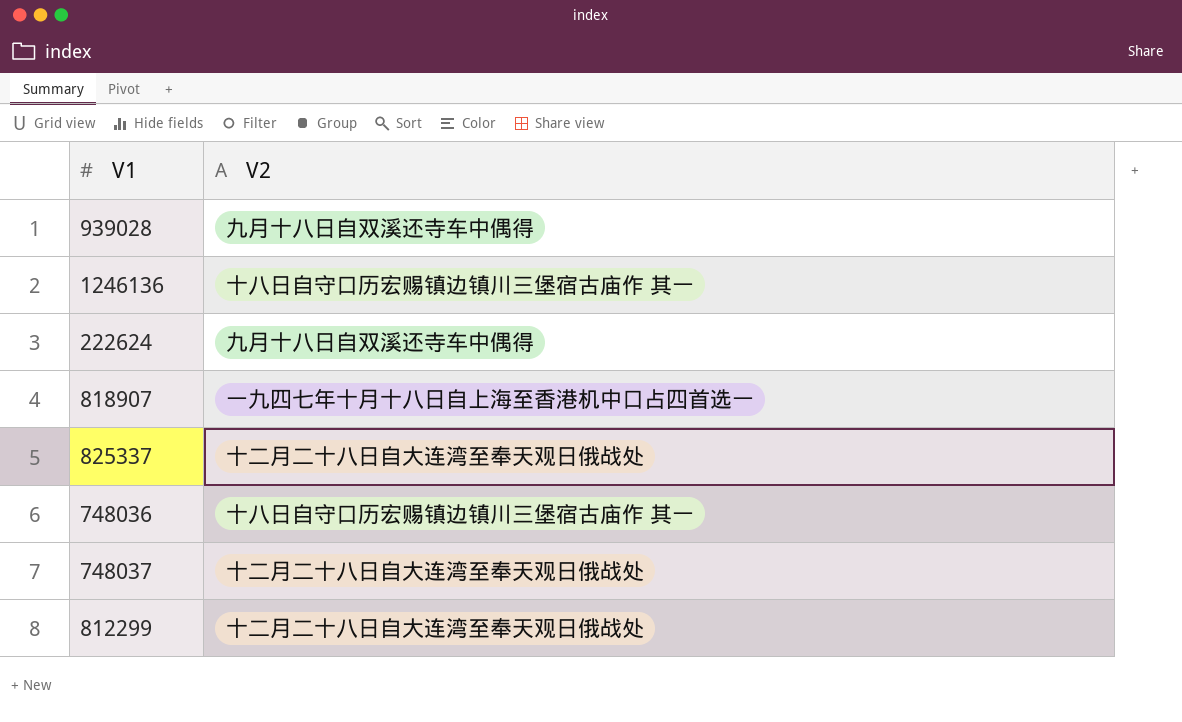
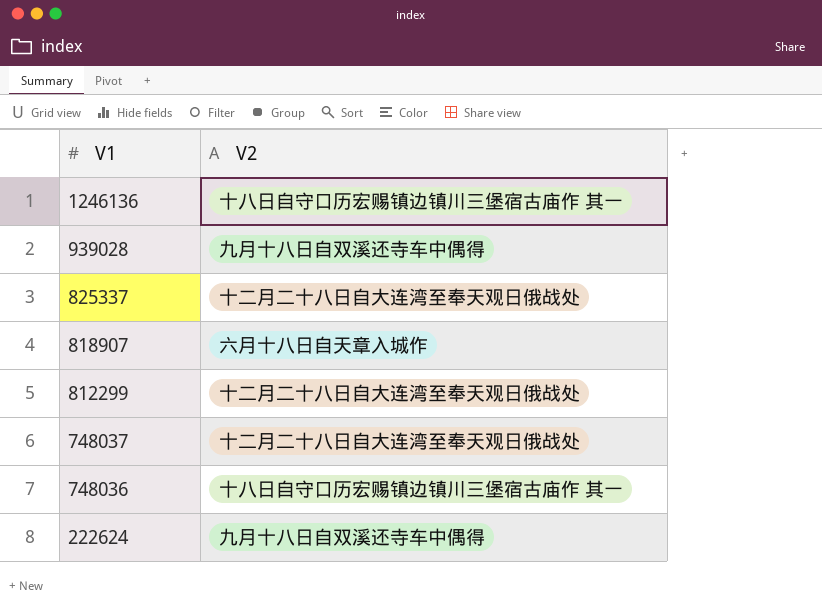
row order: none -> V1 descending
818907 | V2: 一九四七年十月十八日自上海至香港机中口占四首选一 -> 六月十八日自天章入城作

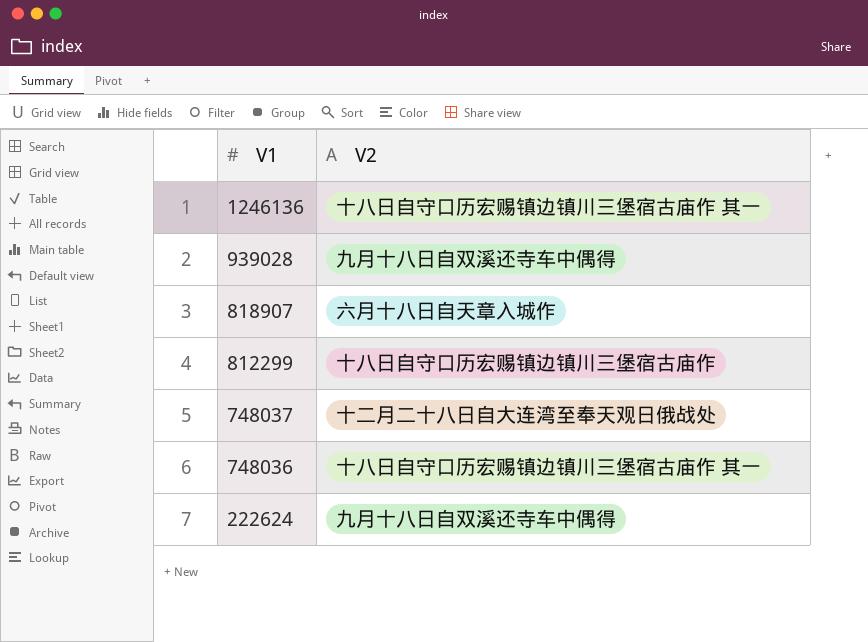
row 825337: 十二月二十八日自大连湾至奉天观日俄战处 -> none
812299 | V2: 十二月二十八日自大连湾至奉天观日俄战处 -> 十八日自守口历宏赐镇边镇川三堡宿古庙作

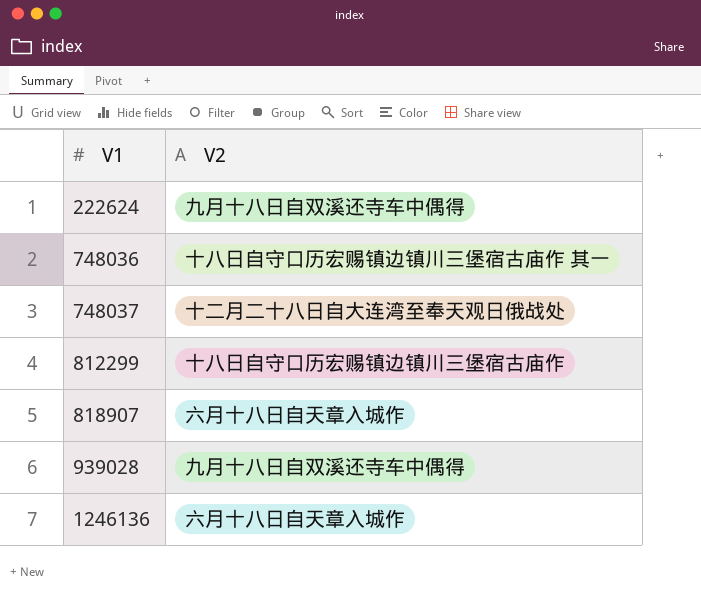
row order: V1 descending -> V1 ascending
1246136 | V2: 十八日自守口历宏赐镇边镇川三堡宿古庙作 其一 -> 六月十八日自天章入城作

